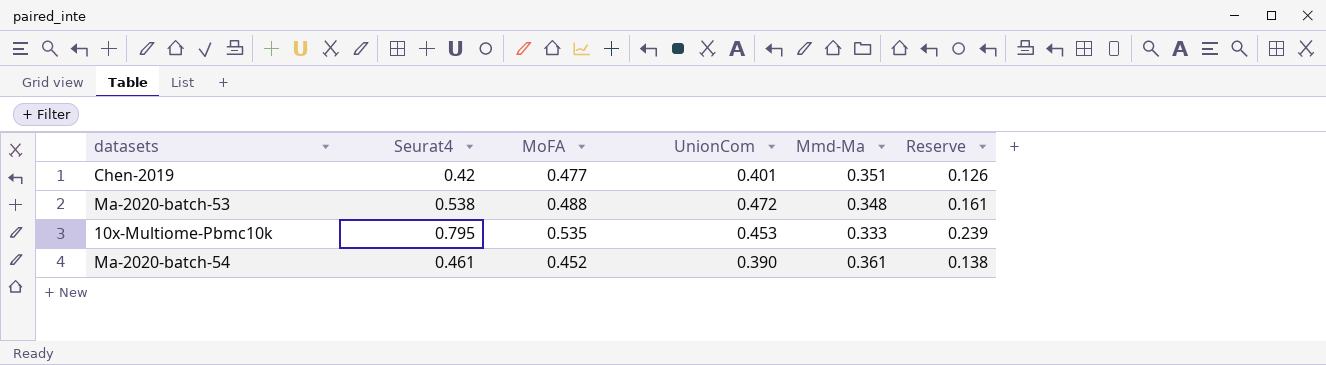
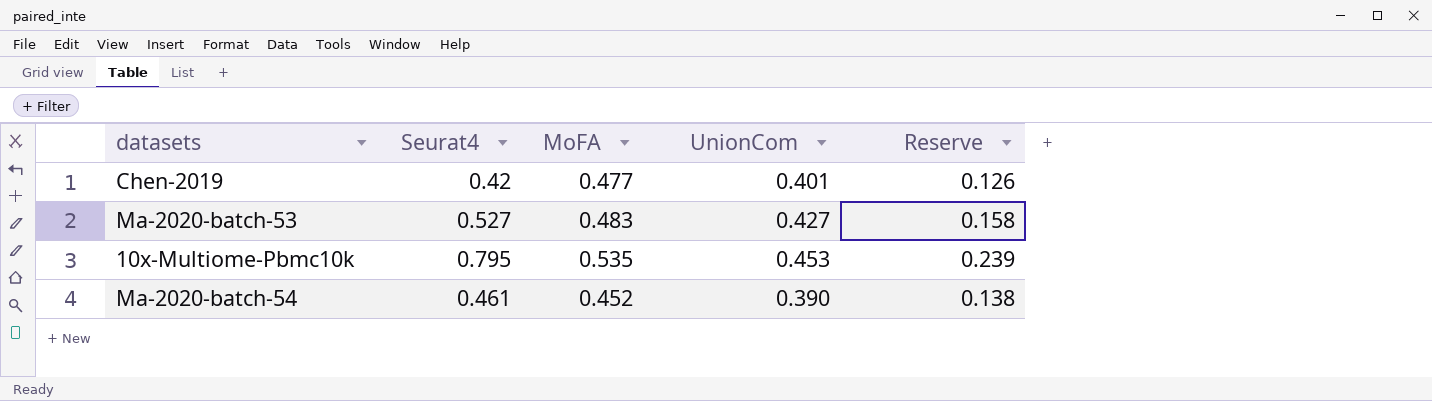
column Mmd-Ma | position: 5 -> none
Ma-2020-batch-53 | Seurat4: 0.538 -> 0.527
Ma-2020-batch-53 | MoFA: 0.488 -> 0.483
Ma-2020-batch-53 | UnionCom: 0.472 -> 0.427
Ma-2020-batch-53 | Reserve: 0.161 -> 0.158

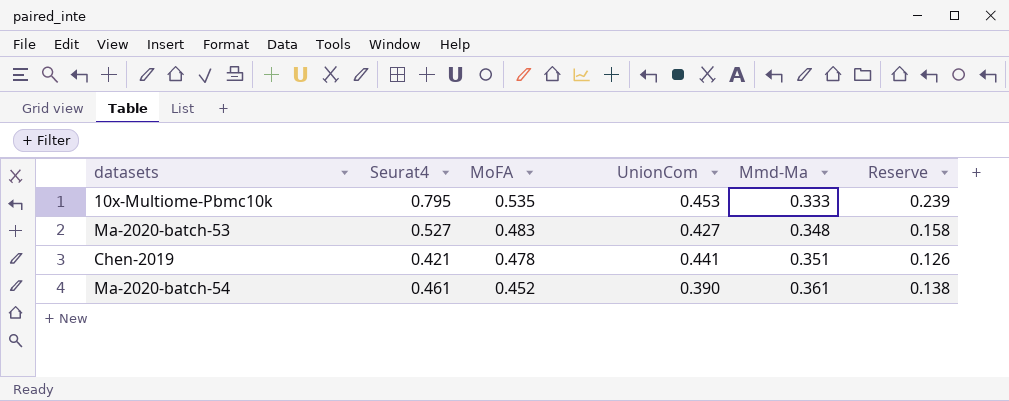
row order: none -> MoFA descending
column Mmd-Ma | position: none -> 5
Chen-2019 | Seurat4: 0.42 -> 0.421
Chen-2019 | MoFA: 0.477 -> 0.478
Chen-2019 | UnionCom: 0.401 -> 0.441

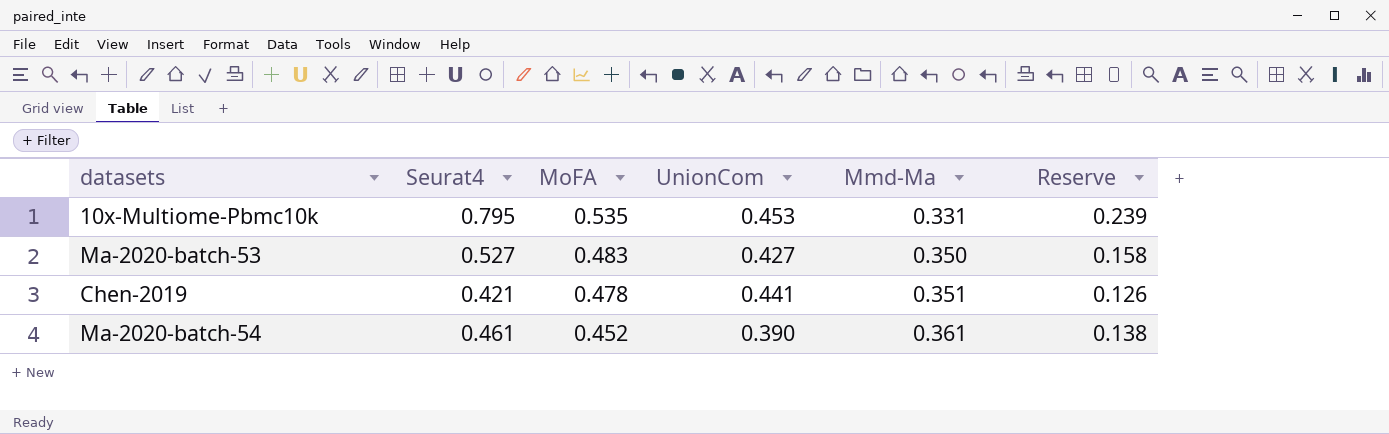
10x-Multiome-Pbmc10k | Mmd-Ma: 0.333 -> 0.331
Ma-2020-batch-53 | Mmd-Ma: 0.348 -> 0.350

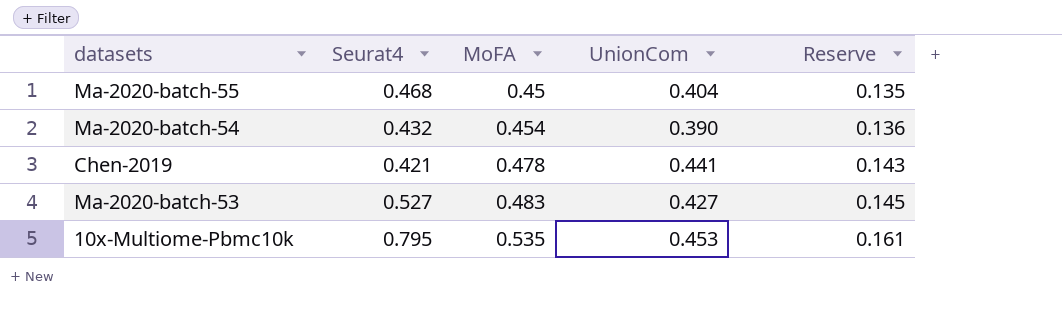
row order: MoFA descending -> MoFA ascending
column Mmd-Ma | position: 5 -> none
column Reserve | formula: [Seurat4] * 0.3 -> [MoFA] * 0.3
row Ma-2020-batch-55: none -> 0.468 | 0.45 | 0.404 | 0.135
Ma-2020-batch-54 | Seurat4: 0.461 -> 0.432
Ma-2020-batch-54 | MoFA: 0.452 -> 0.454

